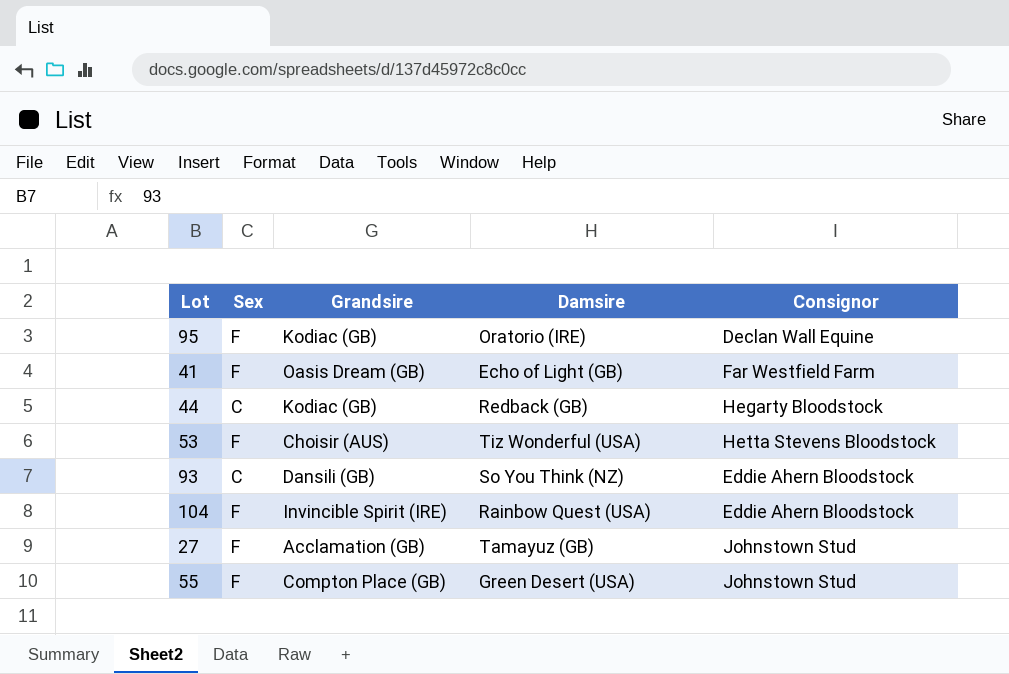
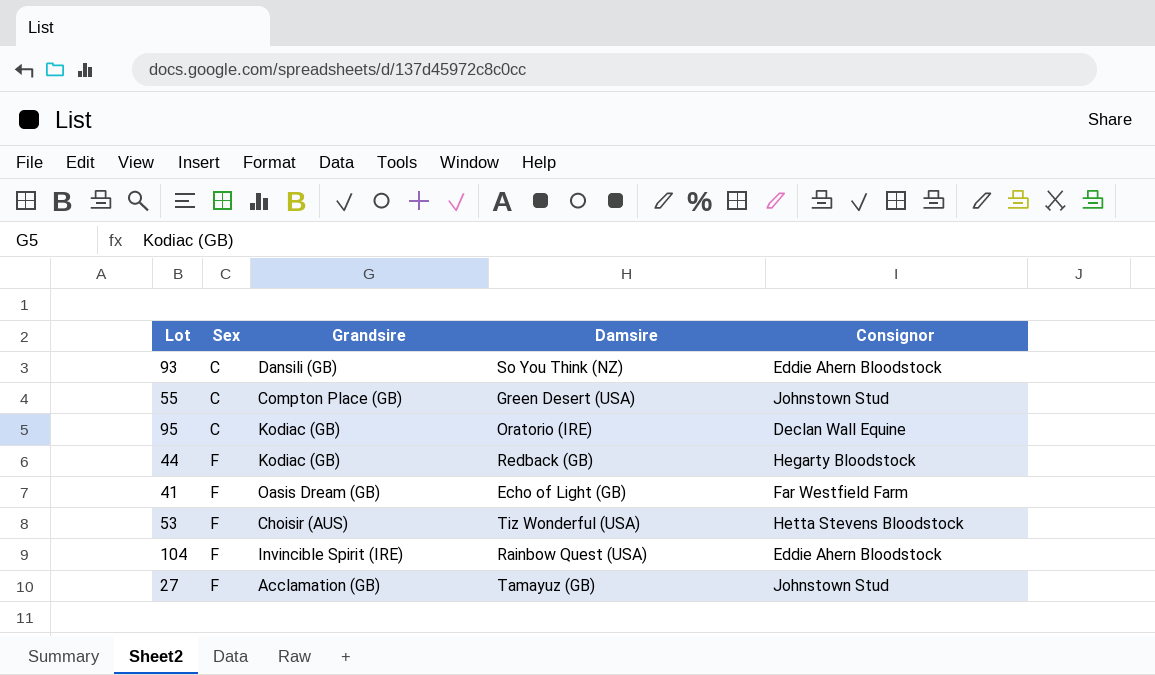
row order: none -> Sex ascending
55 | Sex: F -> C
95 | Sex: F -> C
44 | Sex: C -> F

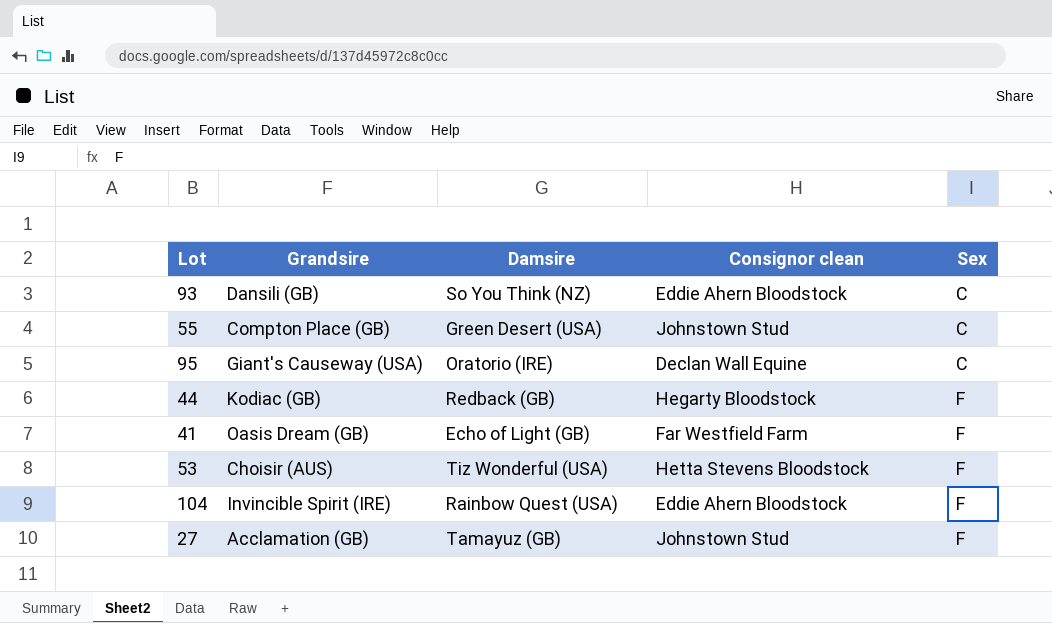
column name: Consignor -> Consignor clean
column Sex | position: 2 -> 5
95 | Grandsire: Kodiac (GB) -> Giant's Causeway (USA)

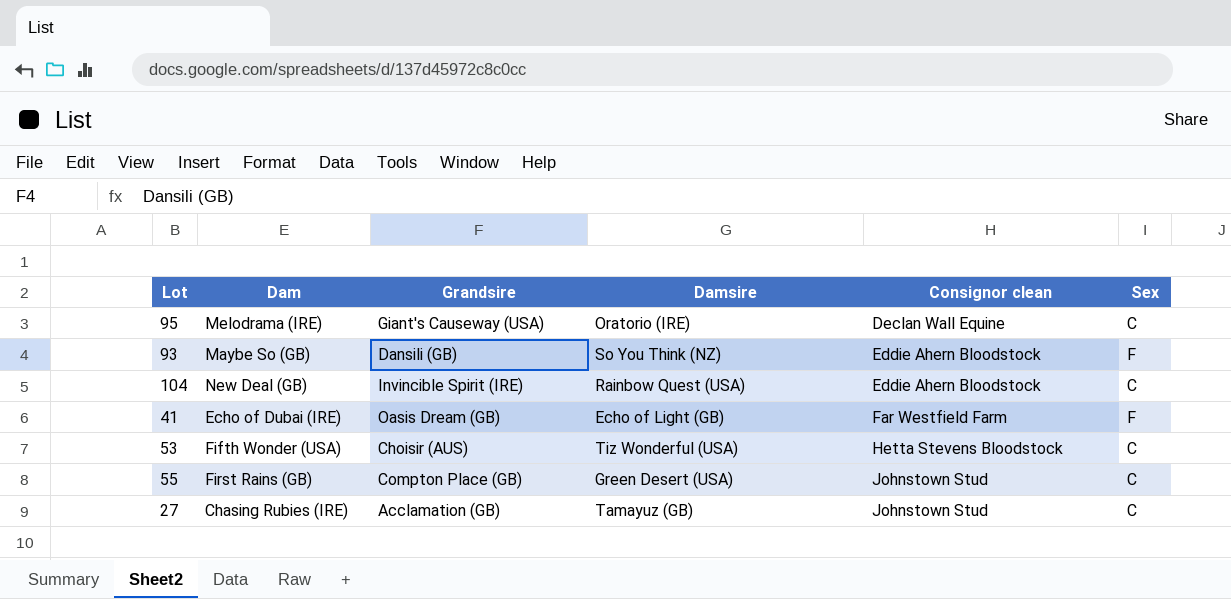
row order: Sex ascending -> Consignor clean ascending
column Dam | position: none -> 2
row 44: Kodiac (GB) | Redback (GB) | Hegarty Bloodstock | F -> none
93 | Sex: C -> F
104 | Sex: F -> C
53 | Sex: F -> C
27 | Sex: F -> C

